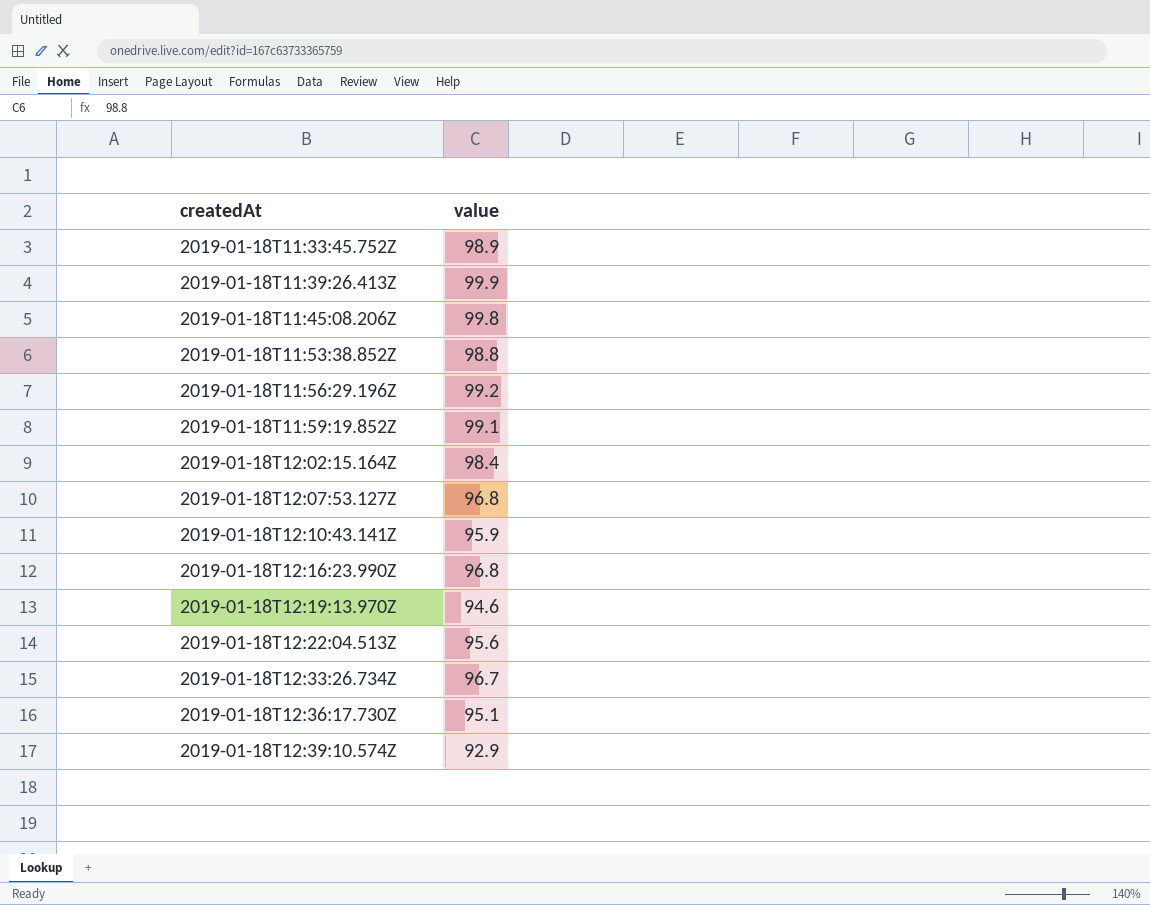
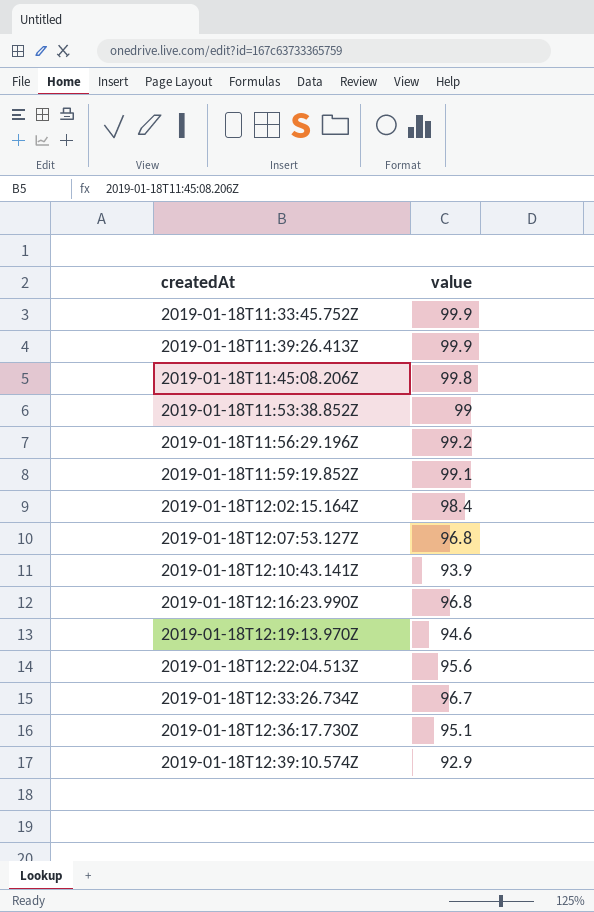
2019-01-18T11:33:45.752Z | value: 98.9 -> 99.9
2019-01-18T11:53:38.852Z | value: 98.8 -> 99
2019-01-18T12:10:43.141Z | value: 95.9 -> 93.9

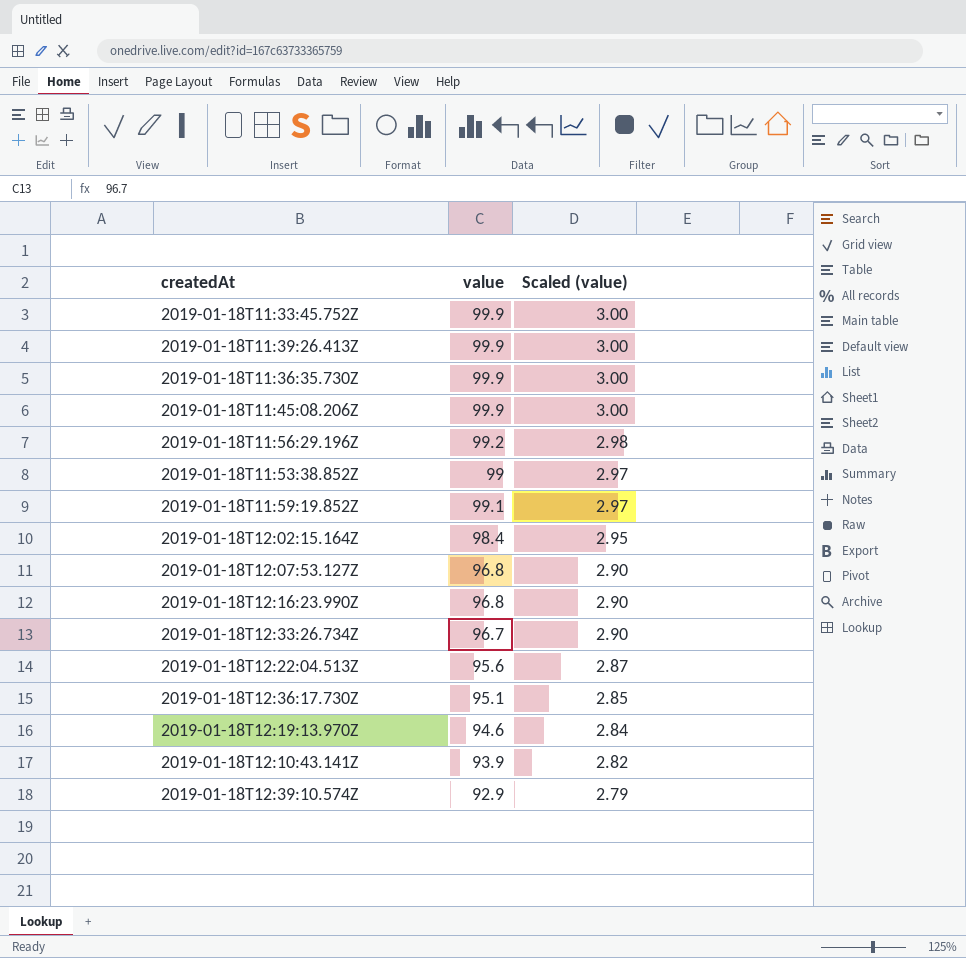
row order: createdAt ascending -> Scaled (value) descending
column Scaled (value) | formula: none -> [value] * 0.03
row 2019-01-18T11:36:35.730Z: none -> 99.9 | 3.00
2019-01-18T11:45:08.206Z | value: 99.8 -> 99.9

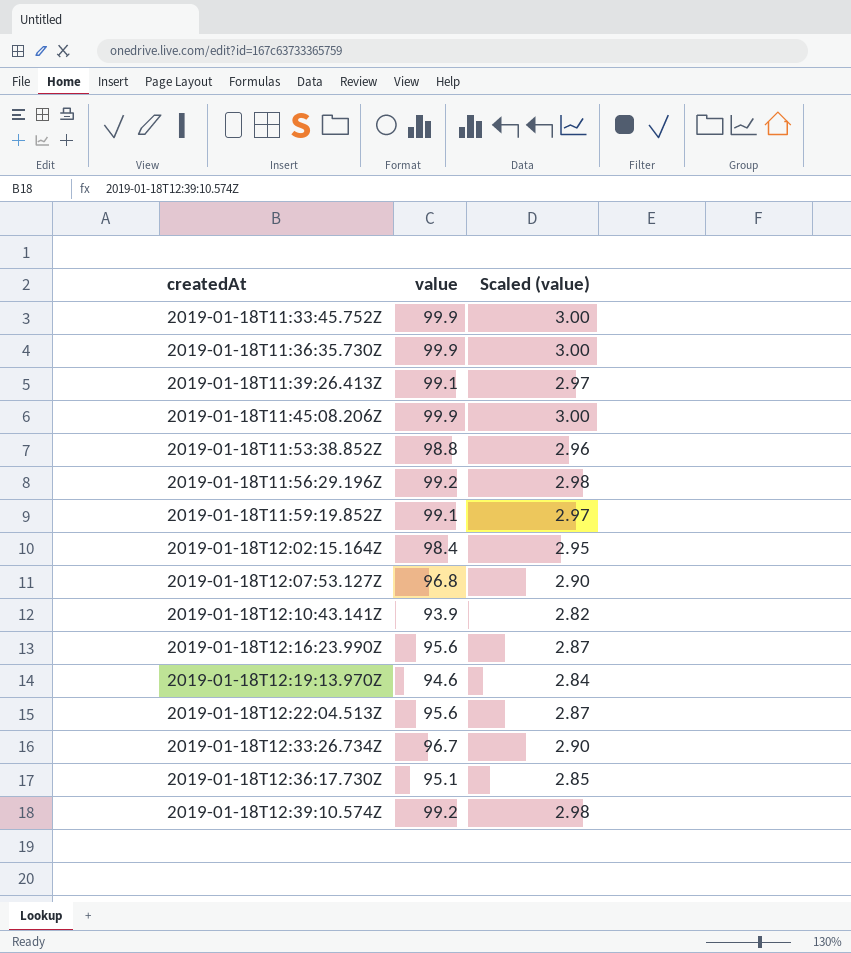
row order: Scaled (value) descending -> createdAt ascending
2019-01-18T11:39:26.413Z | value: 99.9 -> 99.1
2019-01-18T11:39:26.413Z | Scaled (value): 3.00 -> 2.97
2019-01-18T11:53:38.852Z | value: 99 -> 98.8
2019-01-18T11:53:38.852Z | Scaled (value): 2.97 -> 2.96
2019-01-18T12:16:23.990Z | value: 96.8 -> 95.6
2019-01-18T12:16:23.990Z | Scaled (value): 2.90 -> 2.87
2019-01-18T12:39:10.574Z | value: 92.9 -> 99.2
2019-01-18T12:39:10.574Z | Scaled (value): 2.79 -> 2.98

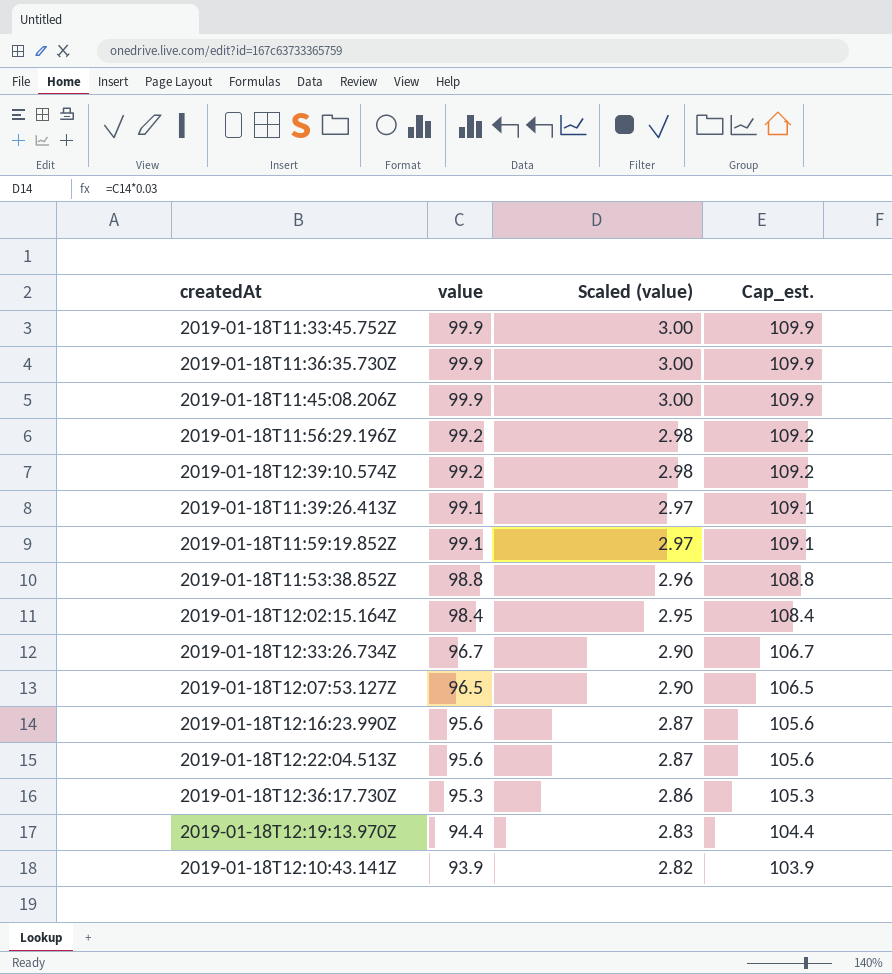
row order: createdAt ascending -> value descending
column Cap_est. | formula: none -> [value] + 10
2019-01-18T12:07:53.127Z | value: 96.8 -> 96.5
2019-01-18T12:36:17.730Z | value: 95.1 -> 95.3
2019-01-18T12:36:17.730Z | Scaled (value): 2.85 -> 2.86
2019-01-18T12:19:13.970Z | value: 94.6 -> 94.4
2019-01-18T12:19:13.970Z | Scaled (value): 2.84 -> 2.83

